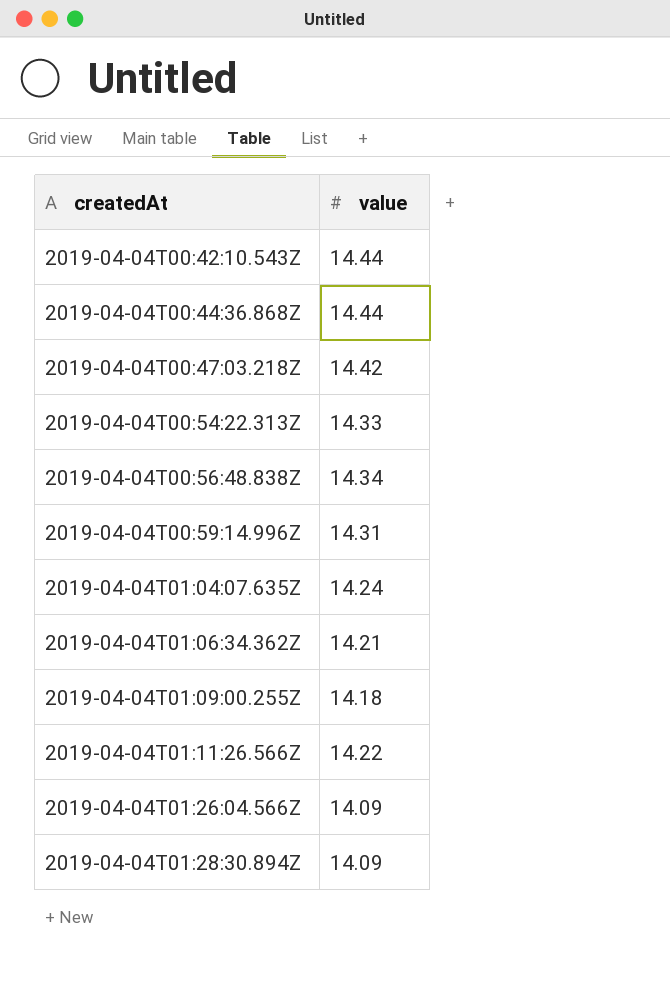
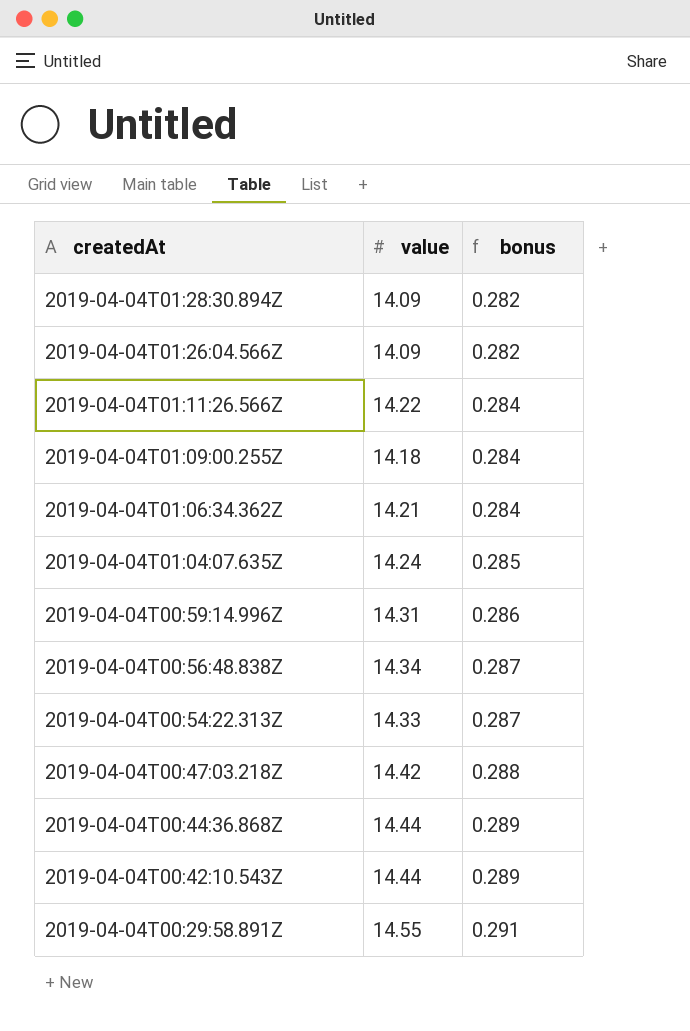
row order: createdAt ascending -> createdAt descending
column bonus | formula: none -> [value] * 0.02
row 2019-04-04T00:29:58.891Z: none -> 14.55 | 0.291

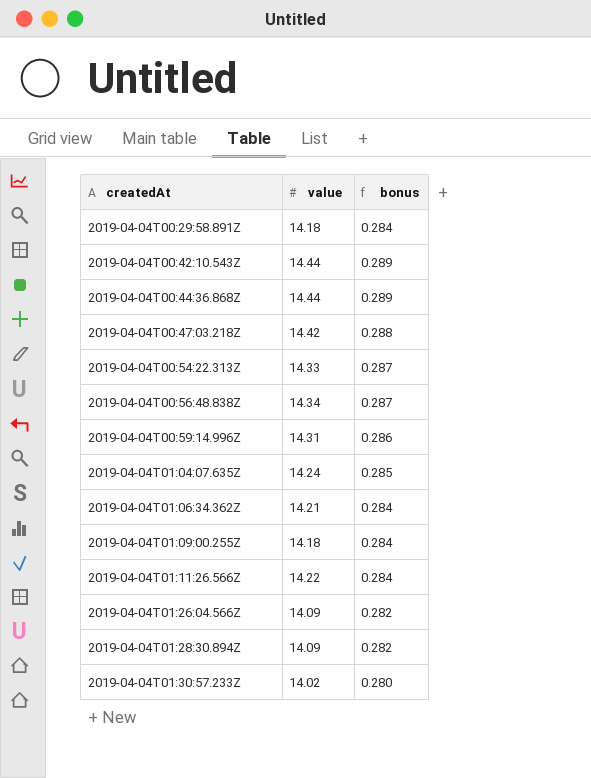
row order: createdAt descending -> createdAt ascending
2019-04-04T00:29:58.891Z | value: 14.55 -> 14.18
2019-04-04T00:29:58.891Z | bonus: 0.291 -> 0.284
row 2019-04-04T01:30:57.233Z: none -> 14.02 | 0.280

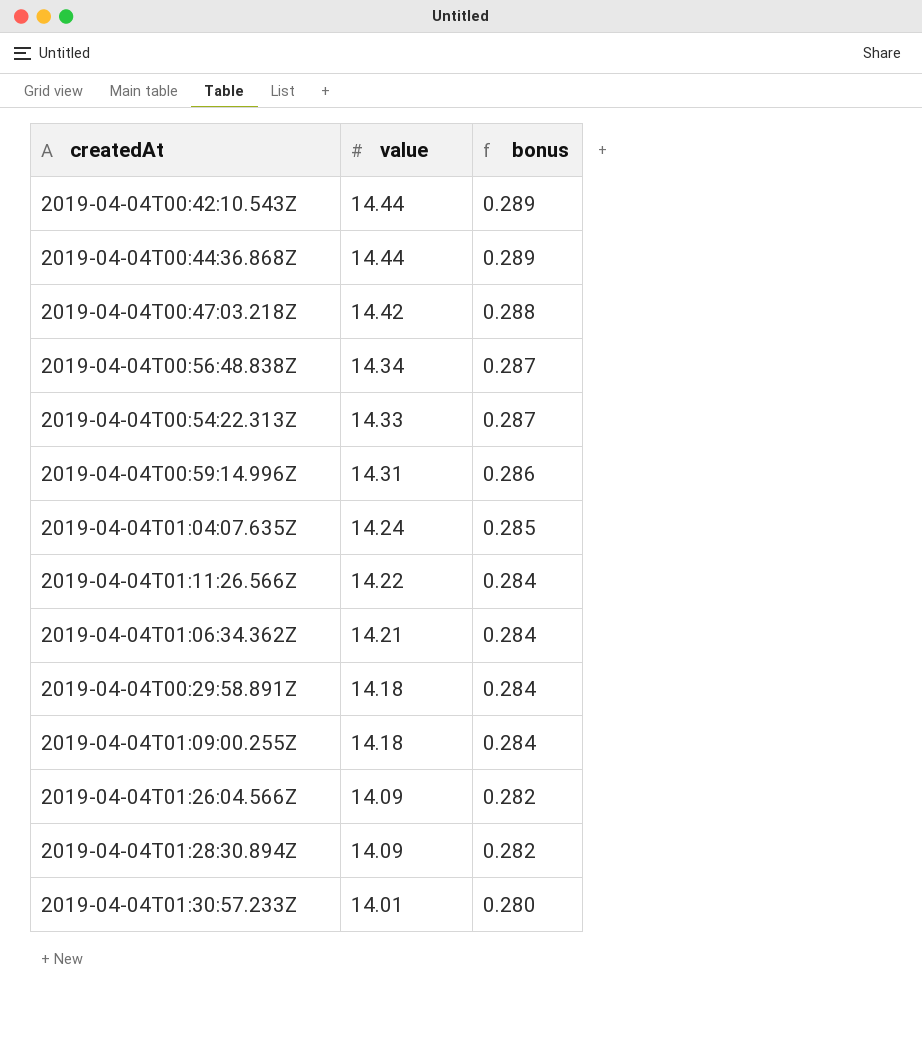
row order: createdAt ascending -> value descending
2019-04-04T01:30:57.233Z | value: 14.02 -> 14.01

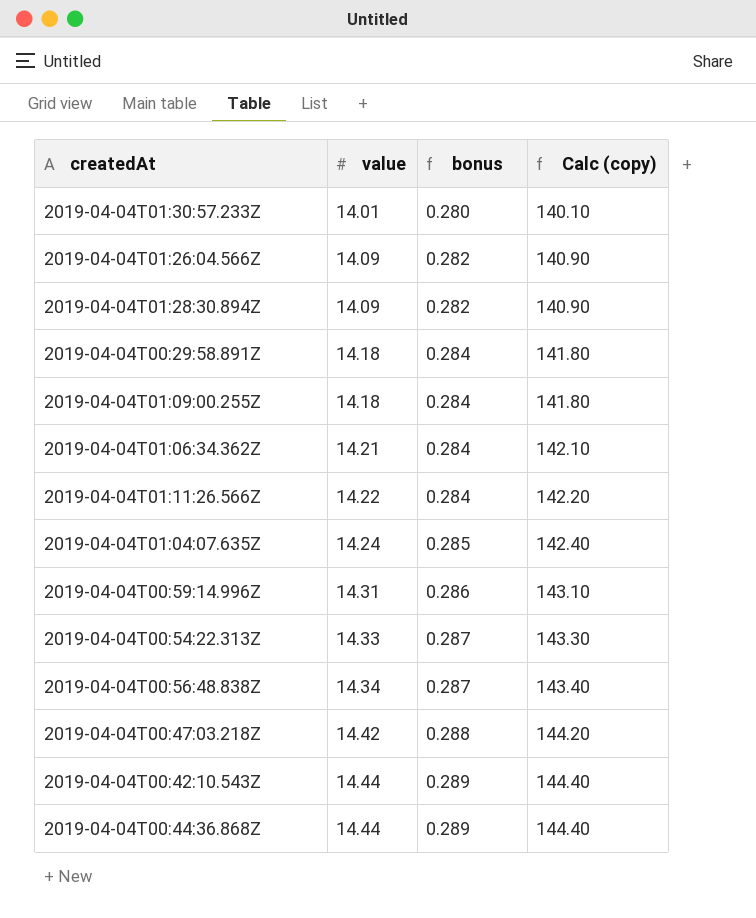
row order: value descending -> value ascending
column Calc (copy) | formula: none -> [value] * 10

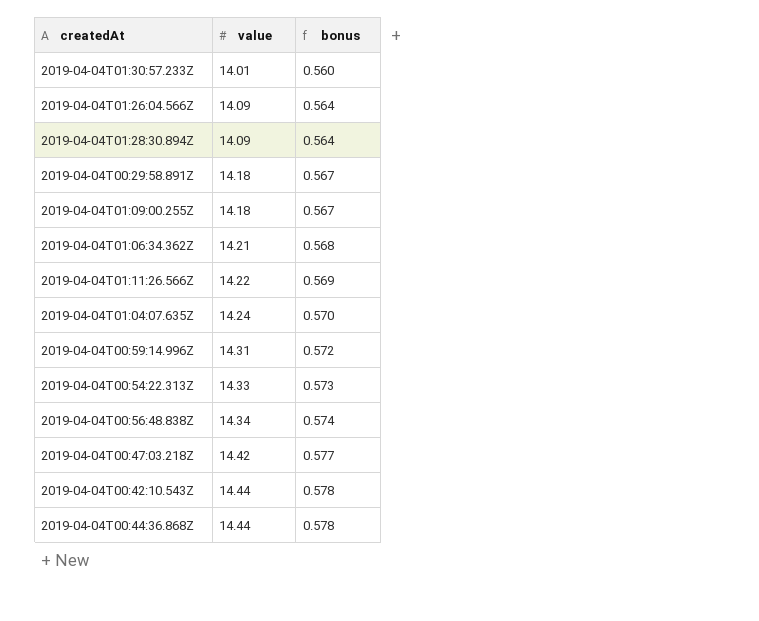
column Calc (copy) | formula: [value] * 10 -> none
column bonus | formula: [value] * 0.02 -> [value] * 0.04

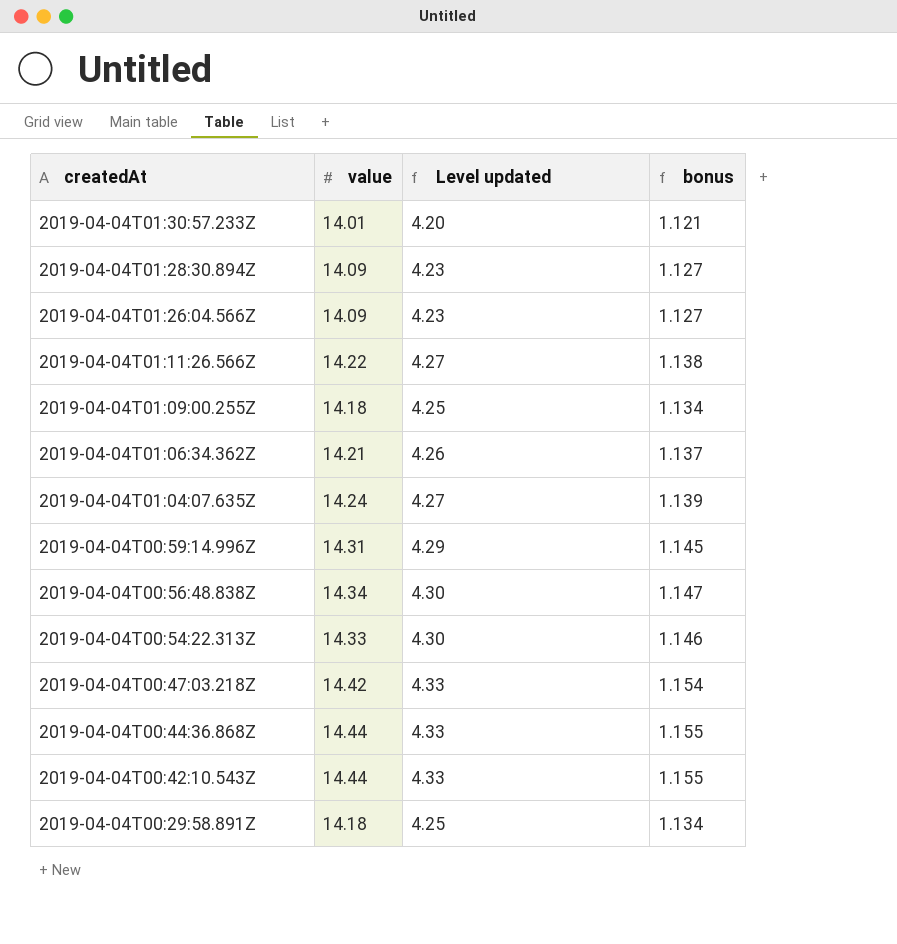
row order: value ascending -> createdAt descending
column Level updated | formula: none -> [value] * 0.3
column bonus | formula: [value] * 0.04 -> [value] * 0.08

